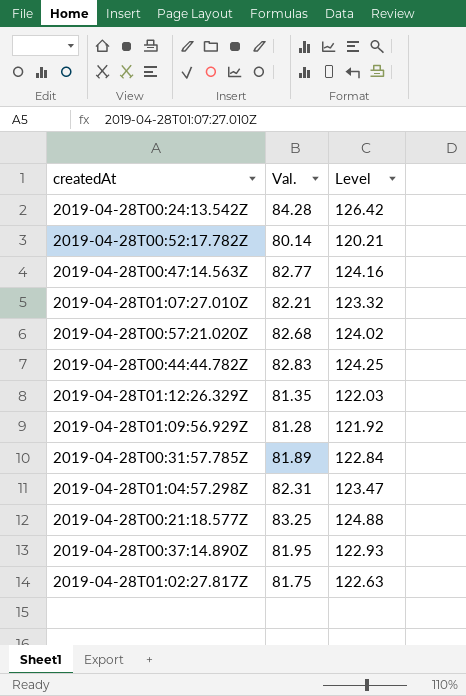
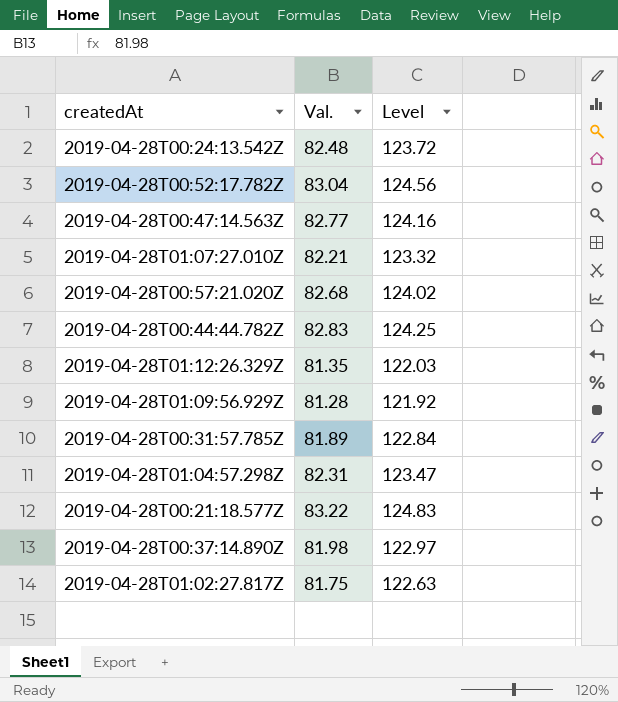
2019-04-28T00:24:13.542Z | Val.: 84.28 -> 82.48
2019-04-28T00:24:13.542Z | Level: 126.42 -> 123.72
2019-04-28T00:52:17.782Z | Val.: 80.14 -> 83.04
2019-04-28T00:52:17.782Z | Level: 120.21 -> 124.56
2019-04-28T00:21:18.577Z | Val.: 83.25 -> 83.22
2019-04-28T00:21:18.577Z | Level: 124.88 -> 124.83
2019-04-28T00:37:14.890Z | Val.: 81.95 -> 81.98
2019-04-28T00:37:14.890Z | Level: 122.93 -> 122.97

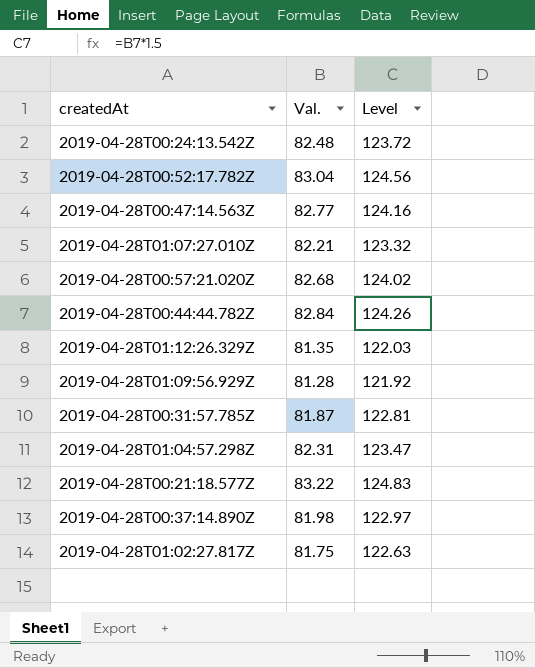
2019-04-28T00:44:44.782Z | Val.: 82.83 -> 82.84
2019-04-28T00:44:44.782Z | Level: 124.25 -> 124.26
2019-04-28T00:31:57.785Z | Val.: 81.89 -> 81.87
2019-04-28T00:31:57.785Z | Level: 122.84 -> 122.81

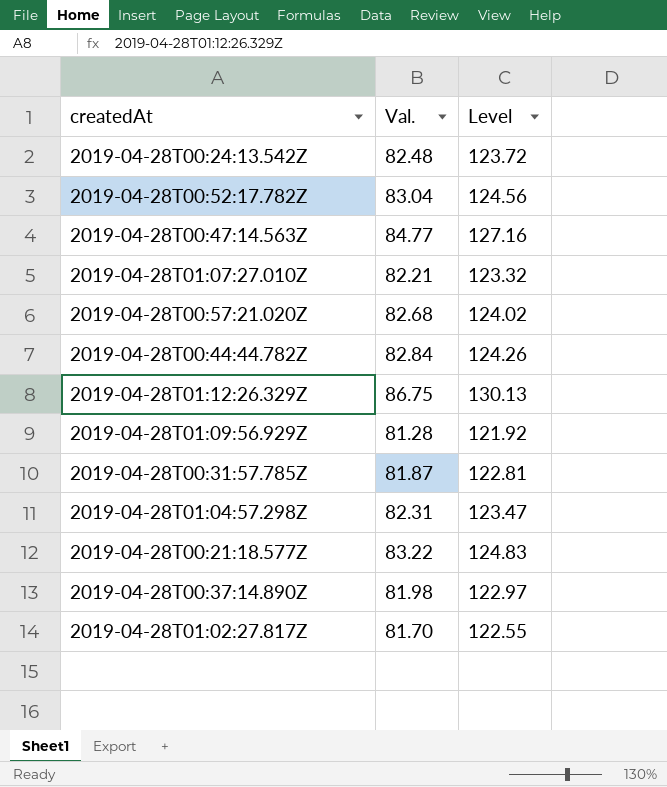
2019-04-28T00:47:14.563Z | Val.: 82.77 -> 84.77
2019-04-28T00:47:14.563Z | Level: 124.16 -> 127.16
2019-04-28T01:12:26.329Z | Val.: 81.35 -> 86.75
2019-04-28T01:12:26.329Z | Level: 122.03 -> 130.13
2019-04-28T01:02:27.817Z | Val.: 81.75 -> 81.70
2019-04-28T01:02:27.817Z | Level: 122.63 -> 122.55

